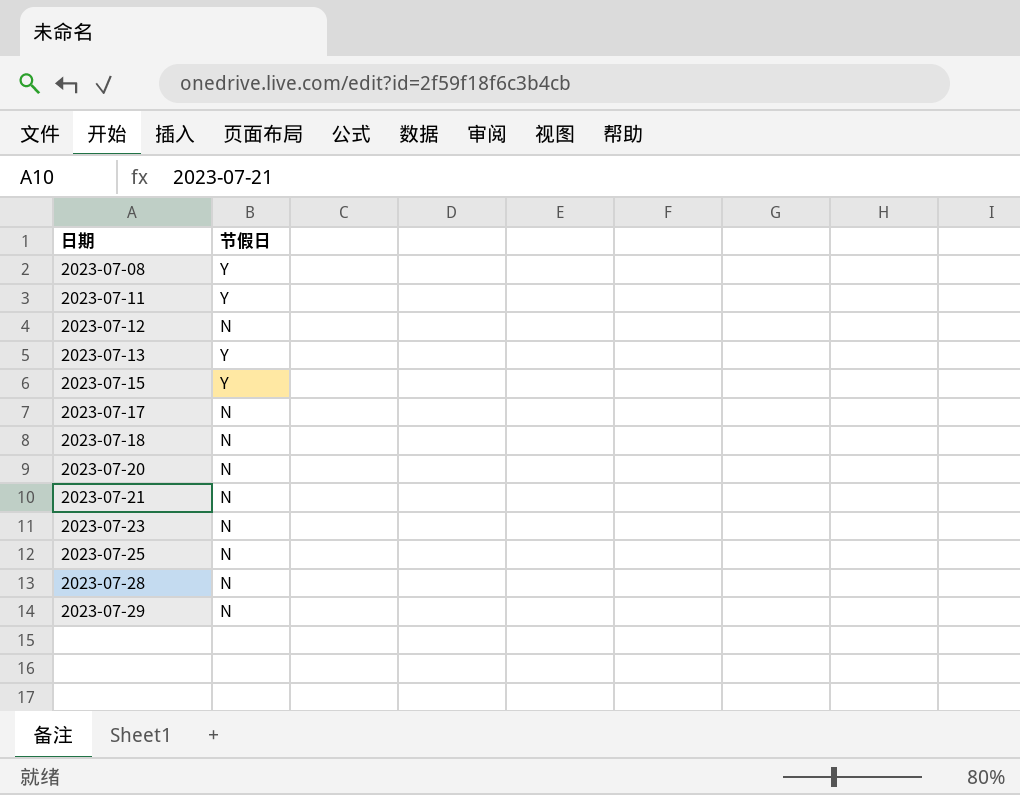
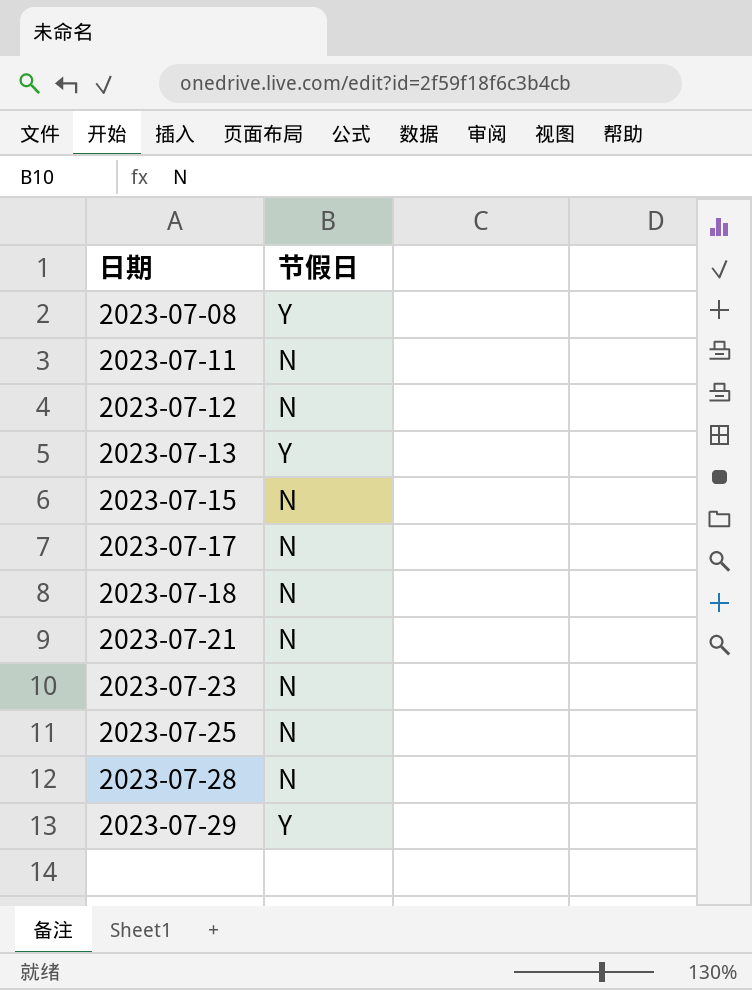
row 2023-07-20: N -> none
2023-07-11 | 节假日: Y -> N
2023-07-15 | 节假日: Y -> N
2023-07-29 | 节假日: N -> Y

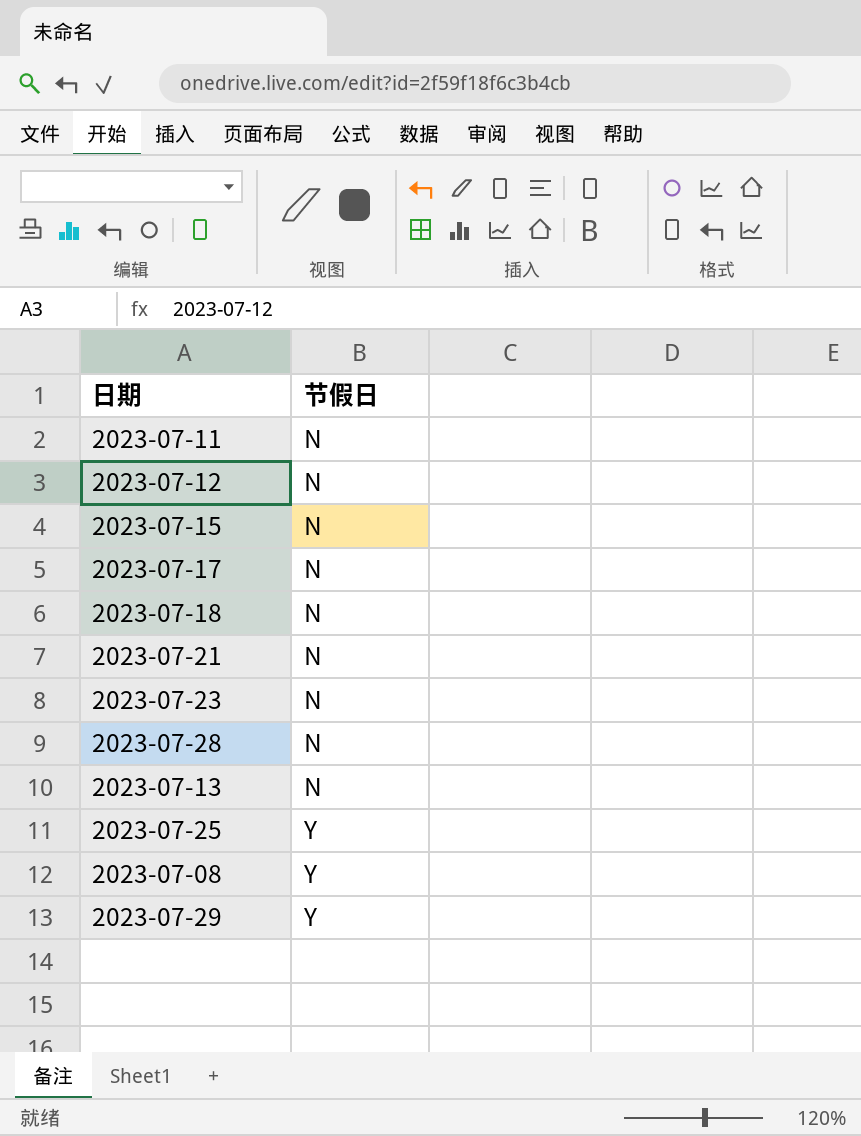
row order: 日期 ascending -> 节假日 ascending
2023-07-13 | 节假日: Y -> N
2023-07-25 | 节假日: N -> Y

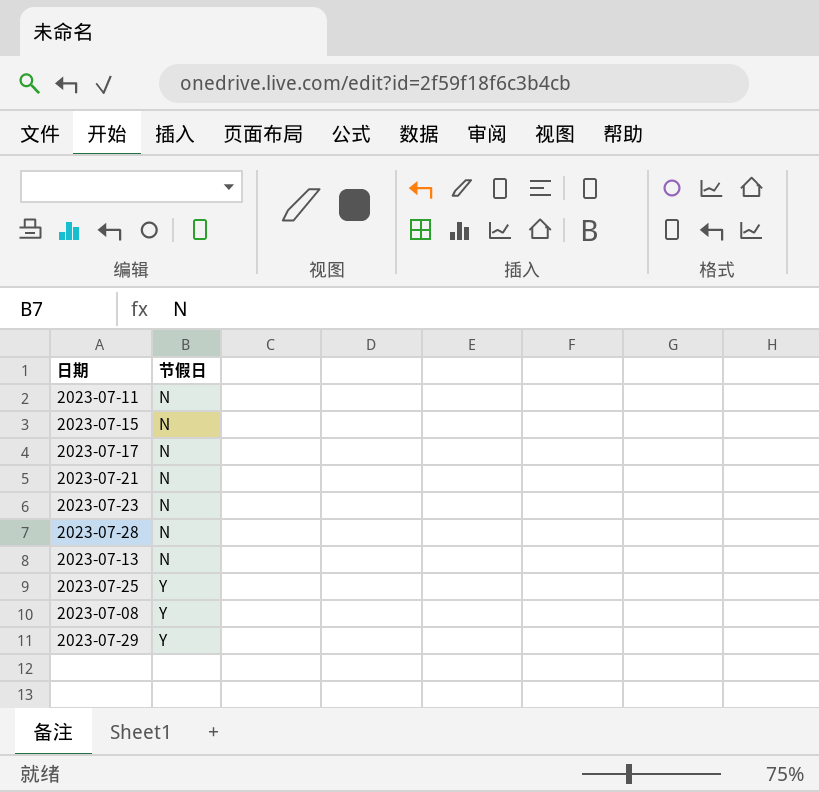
row 2023-07-12: N -> none
row 2023-07-18: N -> none

